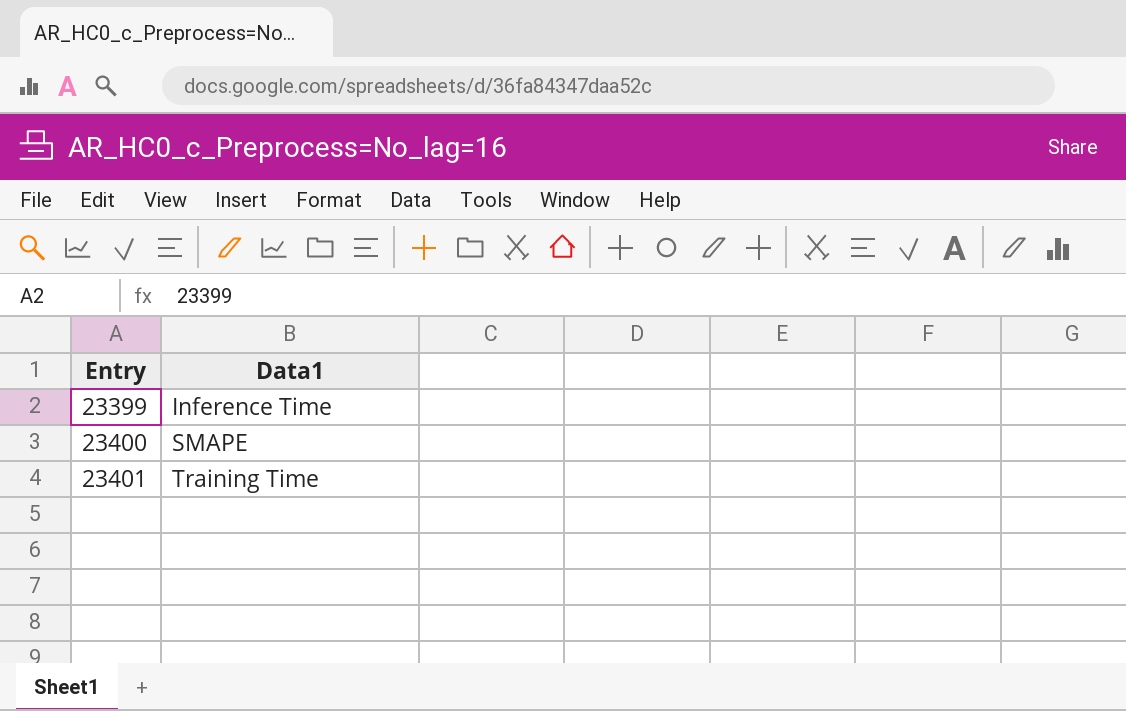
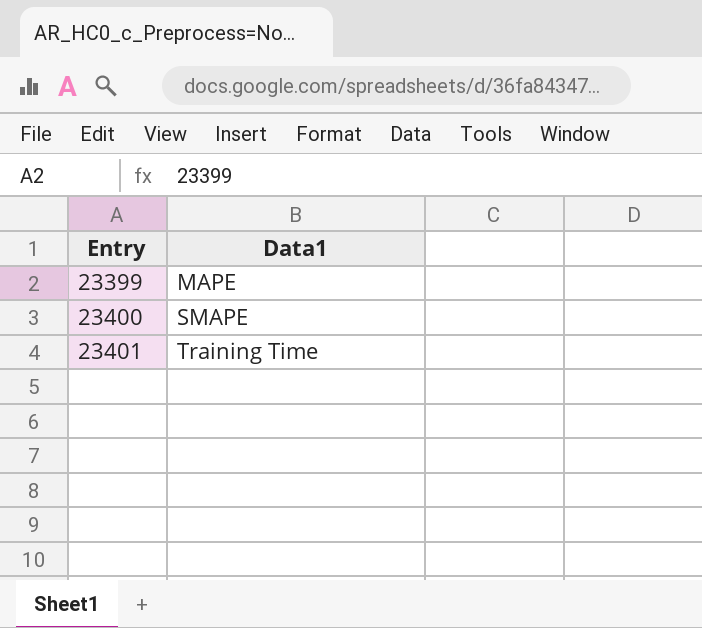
23399 | Data1: Inference Time -> MAPE

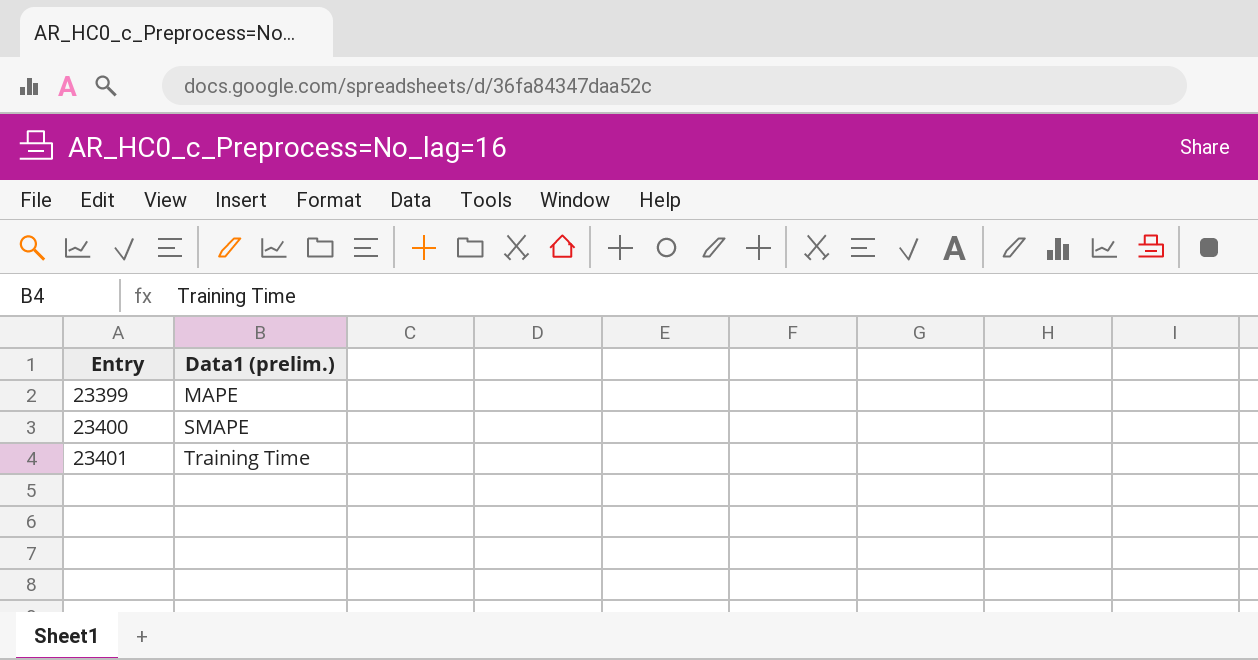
column name: Data1 -> Data1 (prelim.)

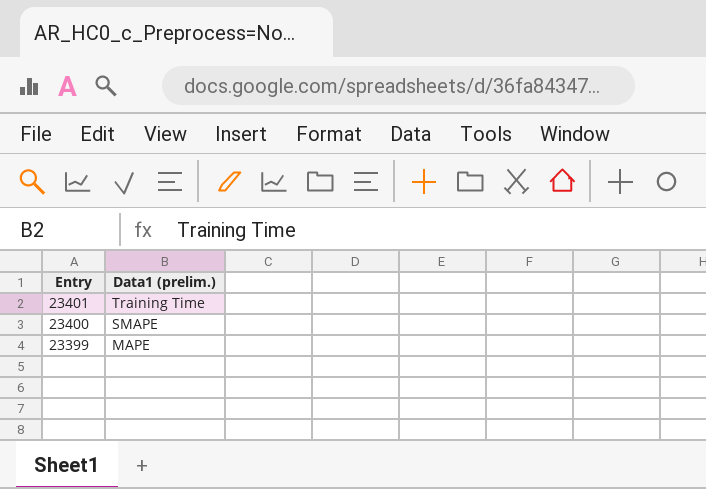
row order: Entry ascending -> Entry descending

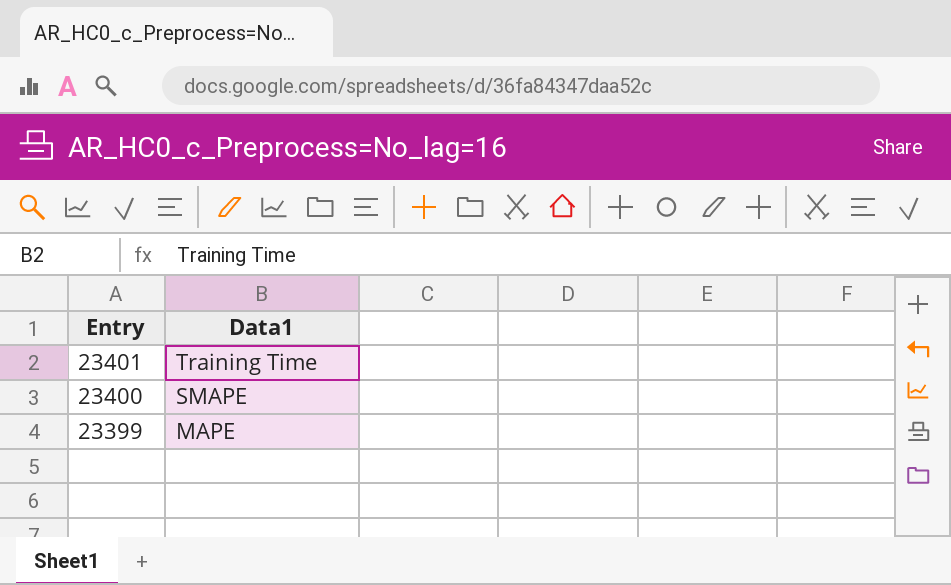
column name: Data1 (prelim.) -> Data1

